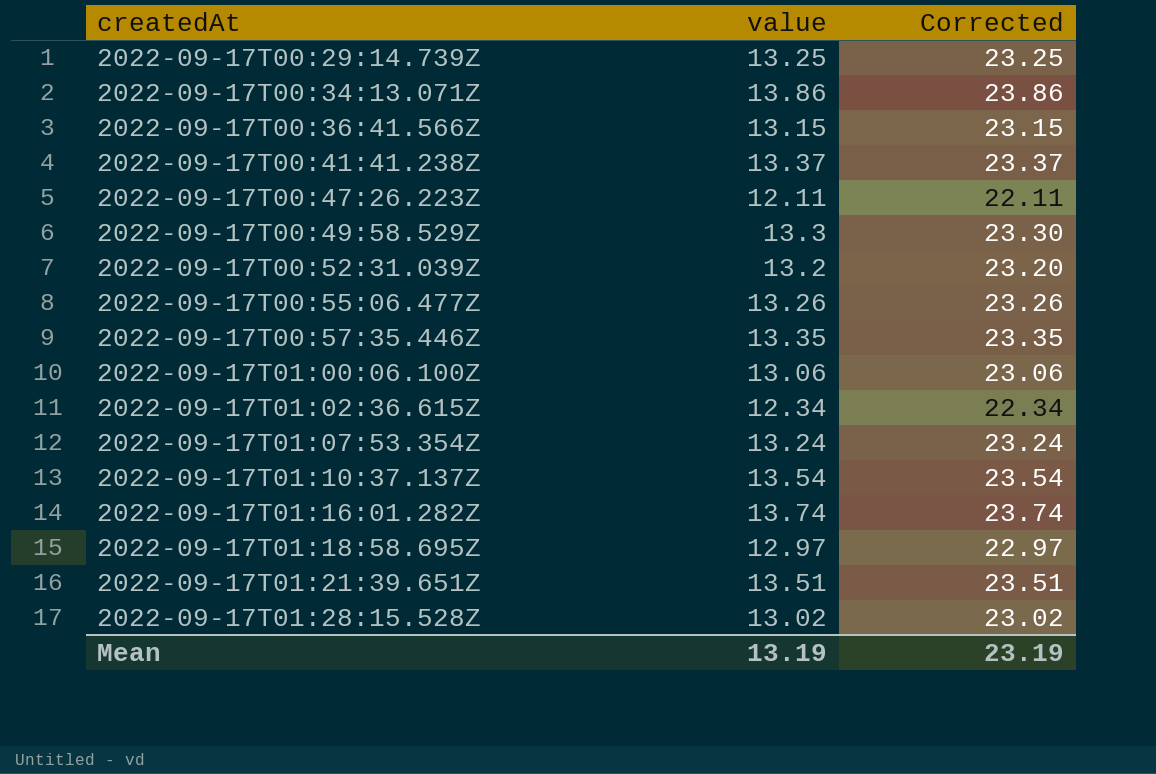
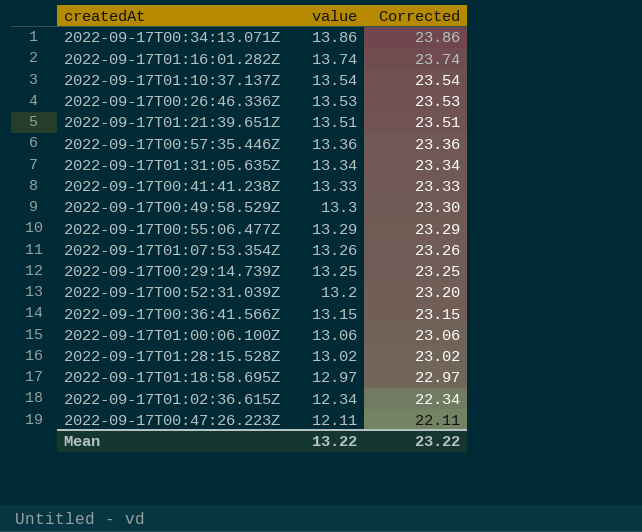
row order: createdAt ascending -> value descending
row 2022-09-17T00:26:46.336Z: none -> 13.53 | 23.53
2022-09-17T00:57:35.446Z | value: 13.35 -> 13.36
2022-09-17T00:57:35.446Z | Corrected: 23.35 -> 23.36
row 2022-09-17T01:31:05.635Z: none -> 13.34 | 23.34
2022-09-17T00:41:41.238Z | value: 13.37 -> 13.33
2022-09-17T00:41:41.238Z | Corrected: 23.37 -> 23.33
2022-09-17T00:55:06.477Z | value: 13.26 -> 13.29
2022-09-17T00:55:06.477Z | Corrected: 23.26 -> 23.29
2022-09-17T01:07:53.354Z | value: 13.24 -> 13.26
2022-09-17T01:07:53.354Z | Corrected: 23.24 -> 23.26
Mean | value: 13.19 -> 13.22
Mean | Corrected: 23.19 -> 23.22

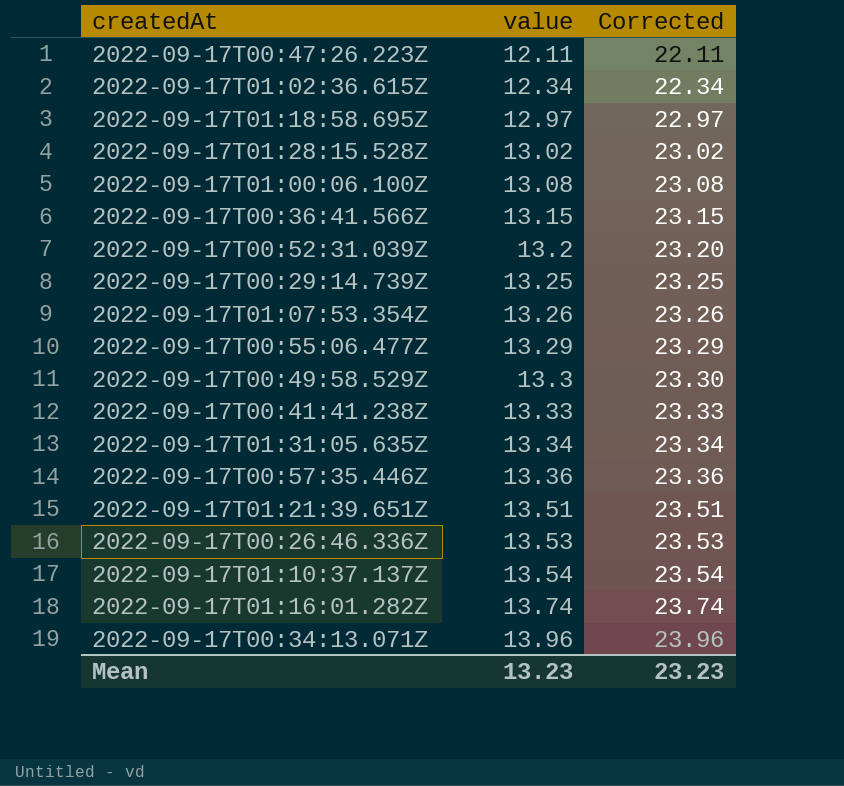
row order: value descending -> value ascending
2022-09-17T01:00:06.100Z | value: 13.06 -> 13.08
2022-09-17T01:00:06.100Z | Corrected: 23.06 -> 23.08
2022-09-17T00:34:13.071Z | value: 13.86 -> 13.96
2022-09-17T00:34:13.071Z | Corrected: 23.86 -> 23.96
Mean | value: 13.22 -> 13.23
Mean | Corrected: 23.22 -> 23.23

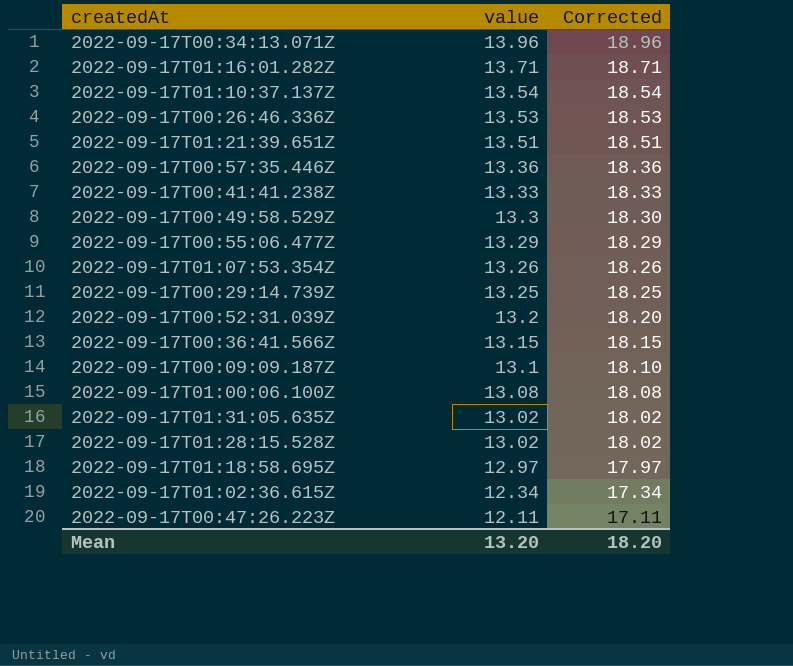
row order: value ascending -> value descending
column Corrected | formula: [value] + 10 -> [value] + 5
2022-09-17T01:16:01.282Z | value: 13.74 -> 13.71
row 2022-09-17T00:09:09.187Z: none -> 13.1 | 18.10
2022-09-17T01:31:05.635Z | value: 13.34 -> 13.02
Mean | value: 13.23 -> 13.20
Mean | Corrected: 23.23 -> 18.20

